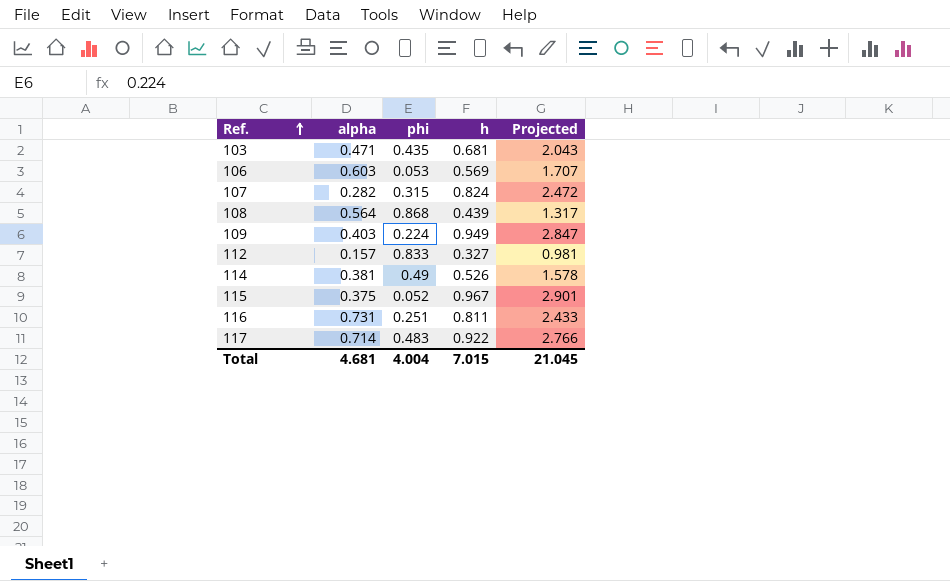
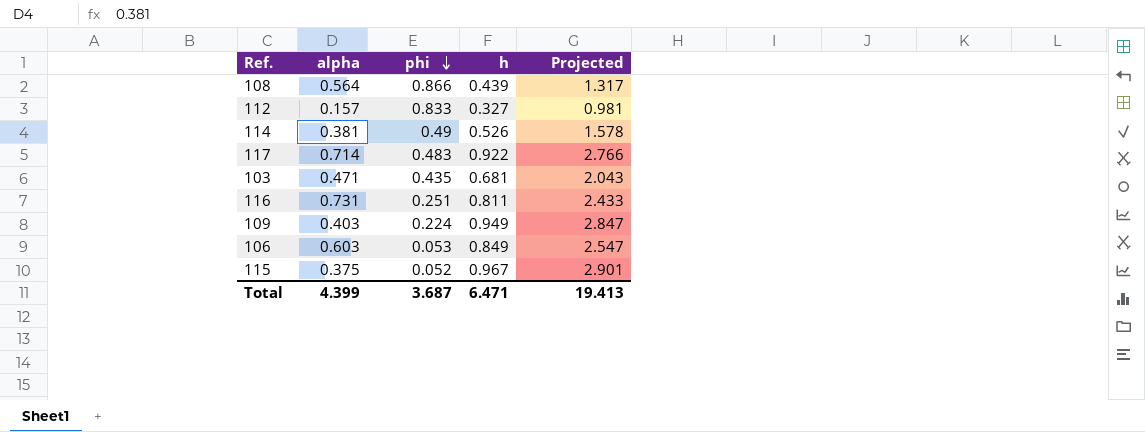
row order: Ref. ascending -> phi descending
row 107: 0.282 | 0.315 | 0.824 | 2.472 -> none
108 | phi: 0.868 -> 0.866
106 | h: 0.569 -> 0.849
106 | Projected: 1.707 -> 2.547
Total | alpha: 4.681 -> 4.399
Total | phi: 4.004 -> 3.687
Total | h: 7.015 -> 6.471
Total | Projected: 21.045 -> 19.413

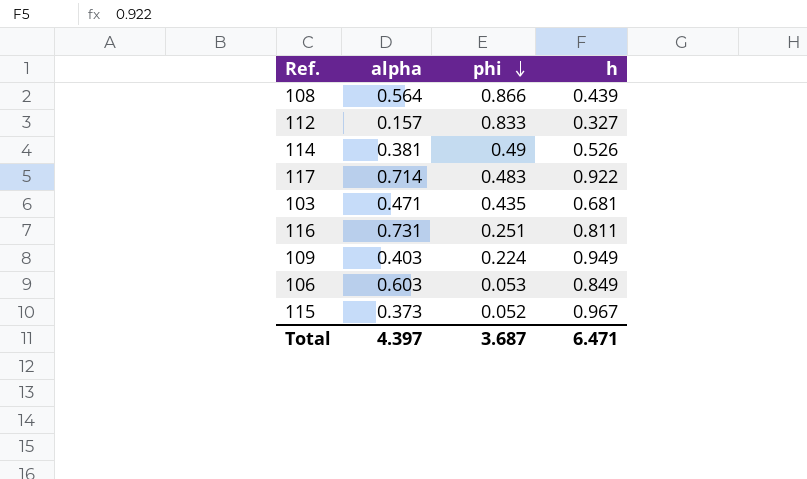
column Projected | formula: [h] * 3 -> none
115 | alpha: 0.375 -> 0.373
Total | alpha: 4.399 -> 4.397

